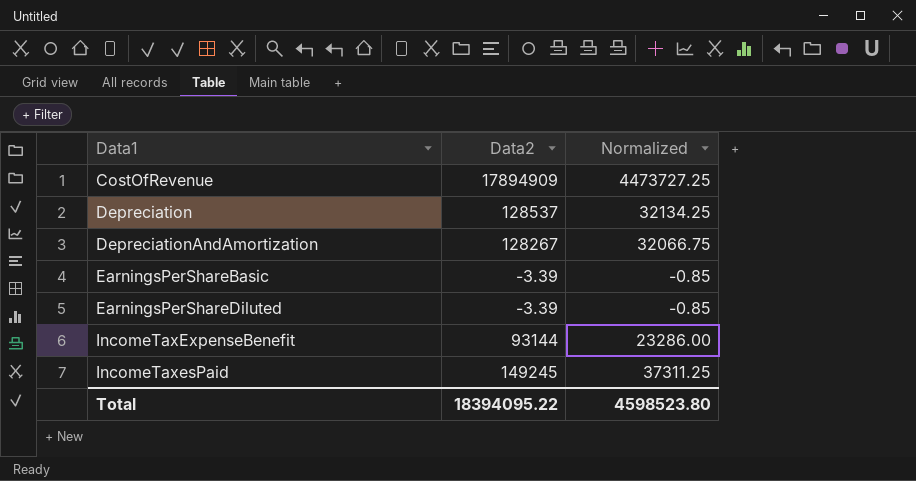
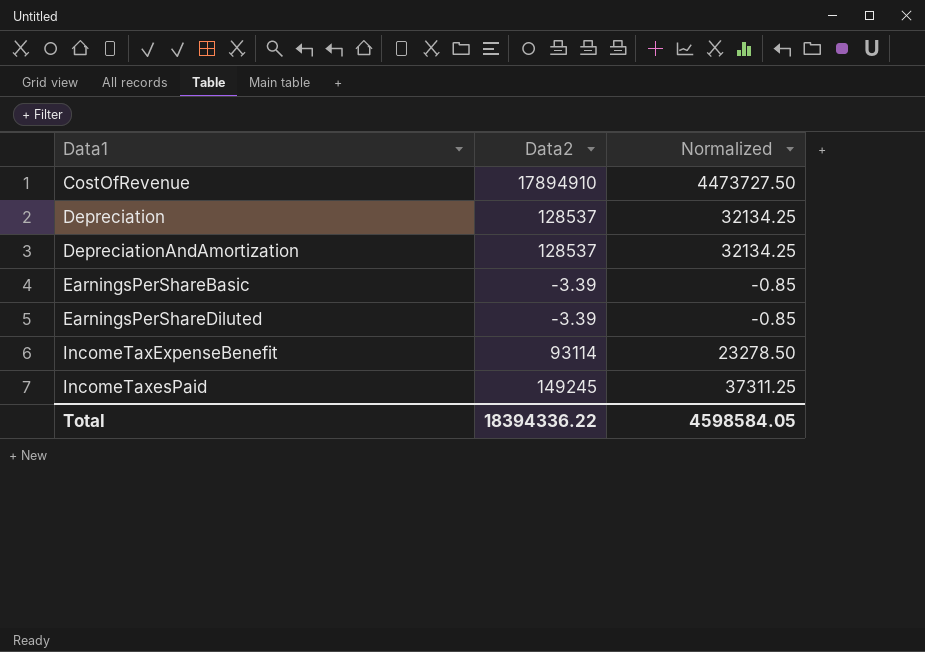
CostOfRevenue | Data2: 17894909 -> 17894910
CostOfRevenue | Normalized: 4473727.25 -> 4473727.50
DepreciationAndAmortization | Data2: 128267 -> 128537
DepreciationAndAmortization | Normalized: 32066.75 -> 32134.25
IncomeTaxExpenseBenefit | Data2: 93144 -> 93114
IncomeTaxExpenseBenefit | Normalized: 23286.00 -> 23278.50
Total | Data2: 18394095.22 -> 18394336.22
Total | Normalized: 4598523.80 -> 4598584.05

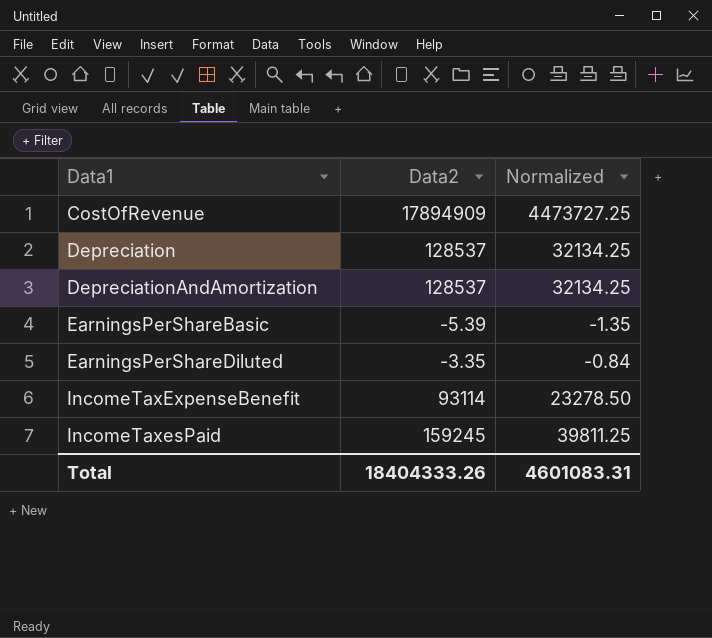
CostOfRevenue | Data2: 17894910 -> 17894909
CostOfRevenue | Normalized: 4473727.50 -> 4473727.25
EarningsPerShareBasic | Data2: -3.39 -> -5.39
EarningsPerShareBasic | Normalized: -0.85 -> -1.35
EarningsPerShareDiluted | Data2: -3.39 -> -3.35
EarningsPerShareDiluted | Normalized: -0.85 -> -0.84
IncomeTaxesPaid | Data2: 149245 -> 159245
IncomeTaxesPaid | Normalized: 37311.25 -> 39811.25
Total | Data2: 18394336.22 -> 18404333.26
Total | Normalized: 4598584.05 -> 4601083.31

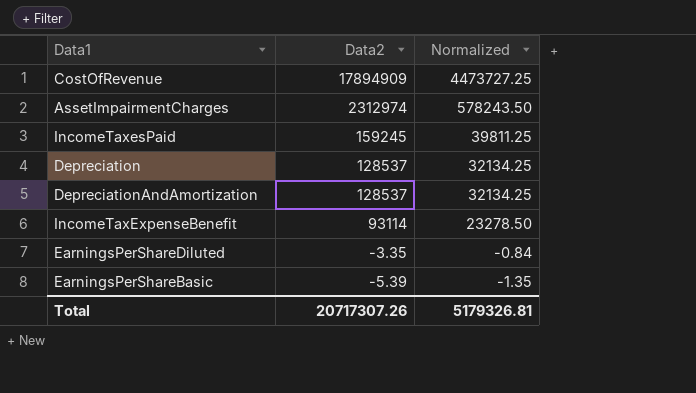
row order: none -> Data2 descending
row AssetImpairmentCharges: none -> 2312974 | 578243.50
Total | Data2: 18404333.26 -> 20717307.26
Total | Normalized: 4601083.31 -> 5179326.81

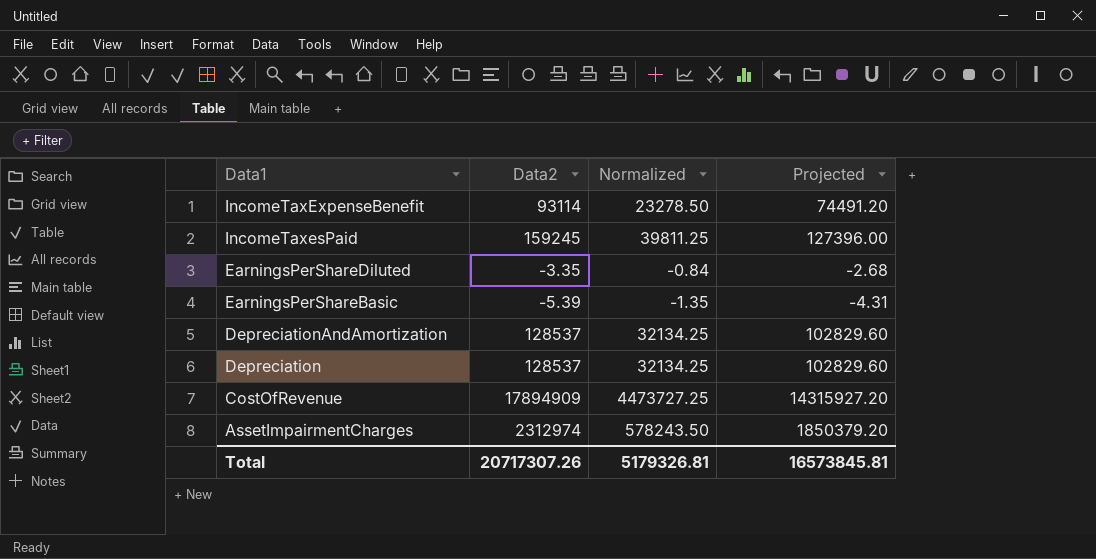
row order: Data2 descending -> Data1 descending
column Projected | formula: none -> [Data2] * 0.8

